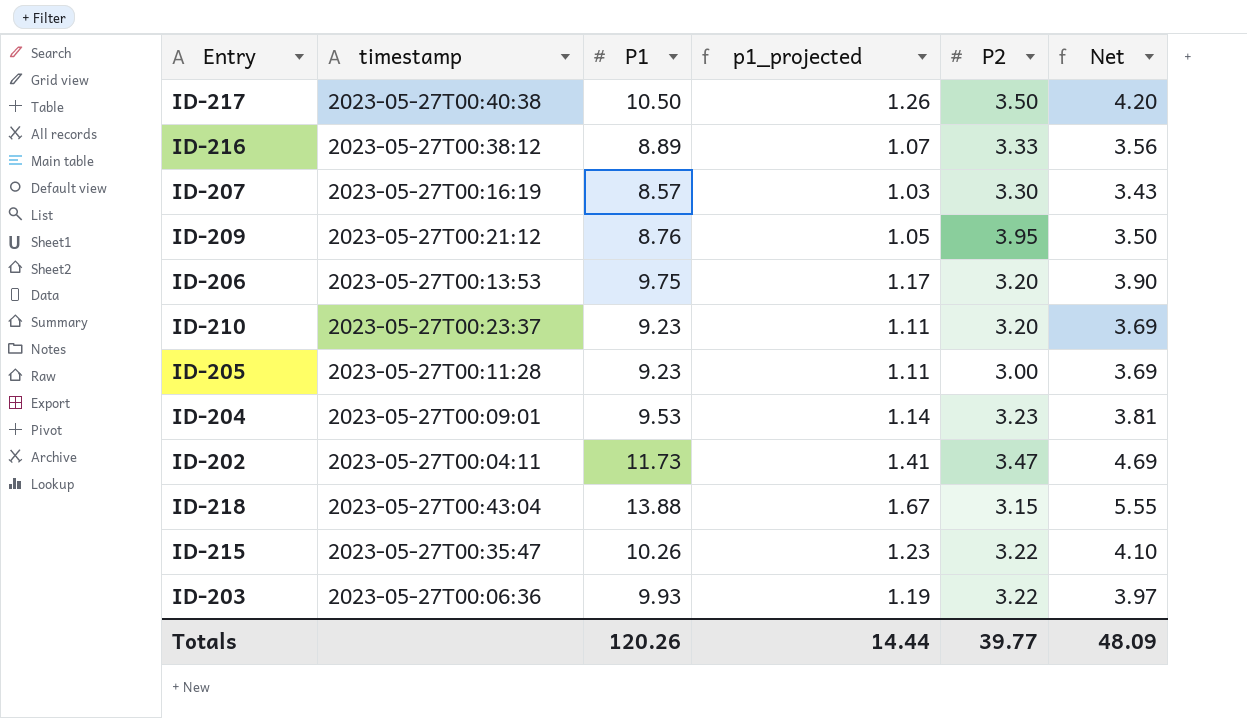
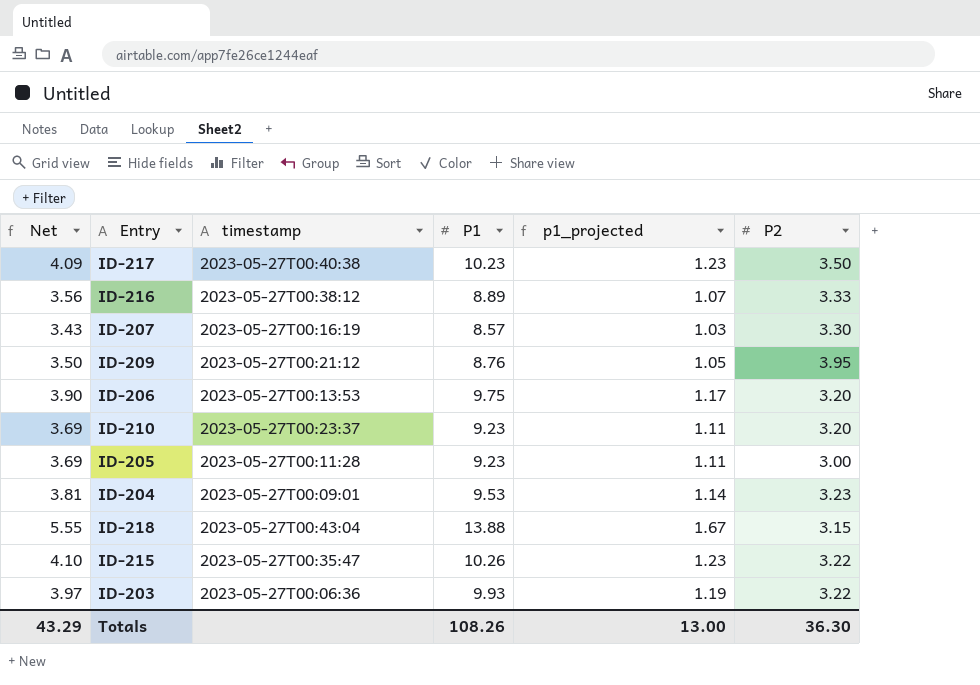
column Net | position: 6 -> 1
row ID-202: 2023-05-27T00:04:11 | 11.73 | 1.41 | 3.47 | 4.69 -> none
ID-217 | Net: 4.20 -> 4.09
ID-217 | P1: 10.50 -> 10.23
ID-217 | p1_projected: 1.26 -> 1.23
Totals | Net: 48.09 -> 43.29
Totals | P1: 120.26 -> 108.26
Totals | p1_projected: 14.44 -> 13.00
Totals | P2: 39.77 -> 36.30

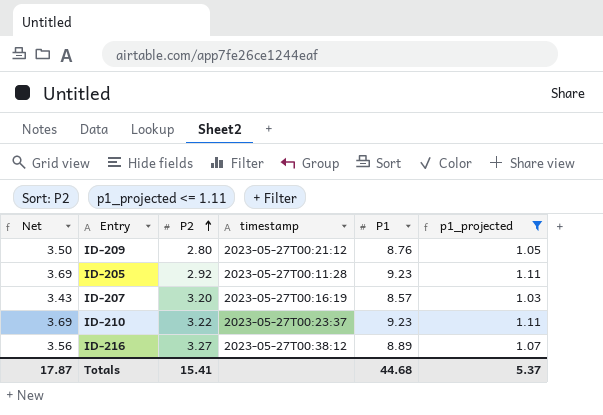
filter: none -> p1_projected <= 1.11
row order: none -> P2 ascending
column P2 | position: 6 -> 3
ID-209 | P2: 3.95 -> 2.80
ID-205 | P2: 3.00 -> 2.92
ID-207 | P2: 3.30 -> 3.20
ID-210 | P2: 3.20 -> 3.22
ID-216 | P2: 3.33 -> 3.27
Totals | Net: 43.29 -> 17.87
Totals | P2: 36.30 -> 15.41
Totals | P1: 108.26 -> 44.68
Totals | p1_projected: 13.00 -> 5.37

